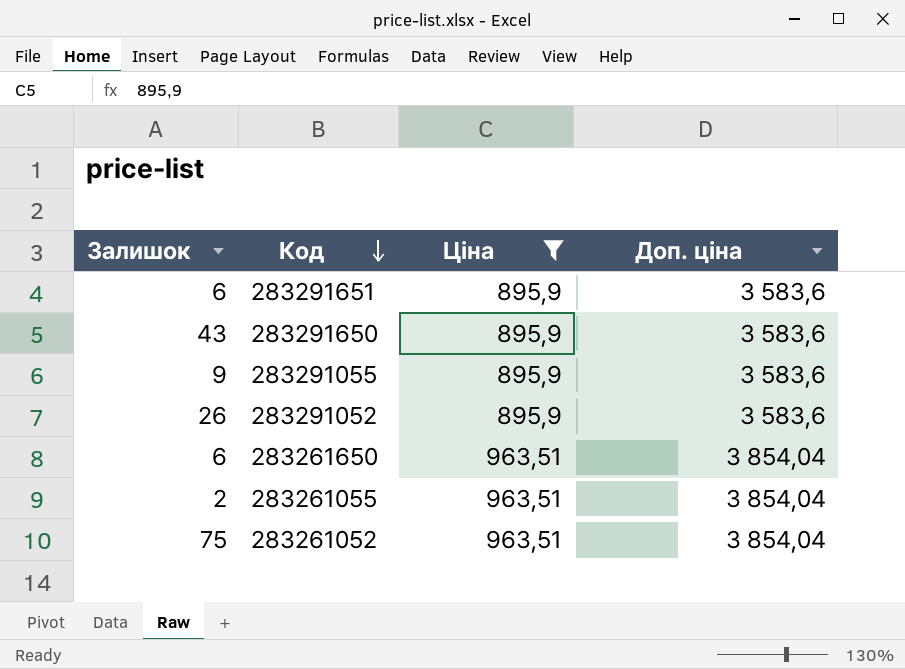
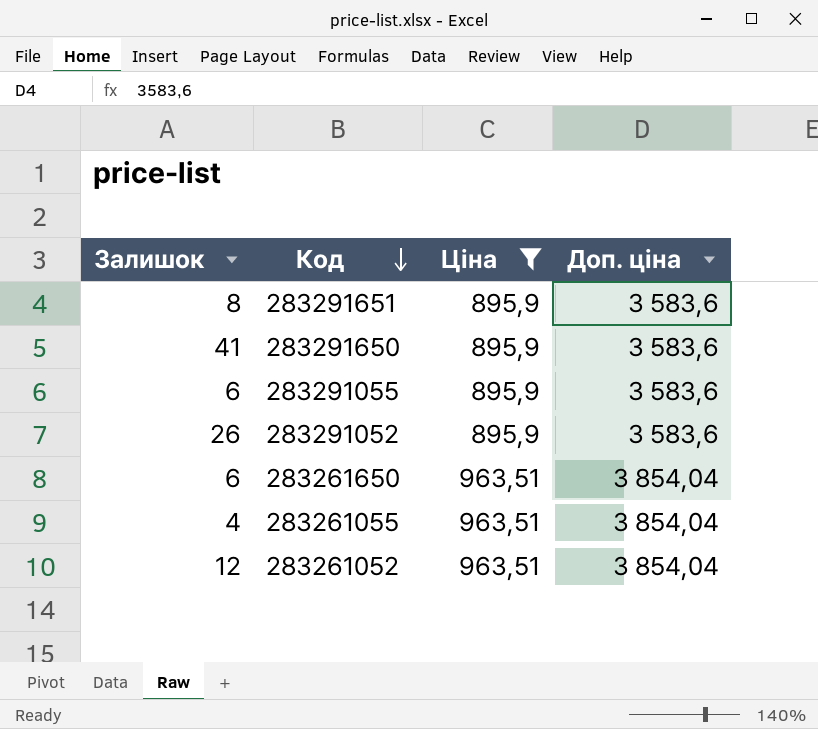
283291651 | Залишок: 6 -> 8
283291650 | Залишок: 43 -> 41
283291055 | Залишок: 9 -> 6
283261055 | Залишок: 2 -> 4
283261052 | Залишок: 75 -> 12

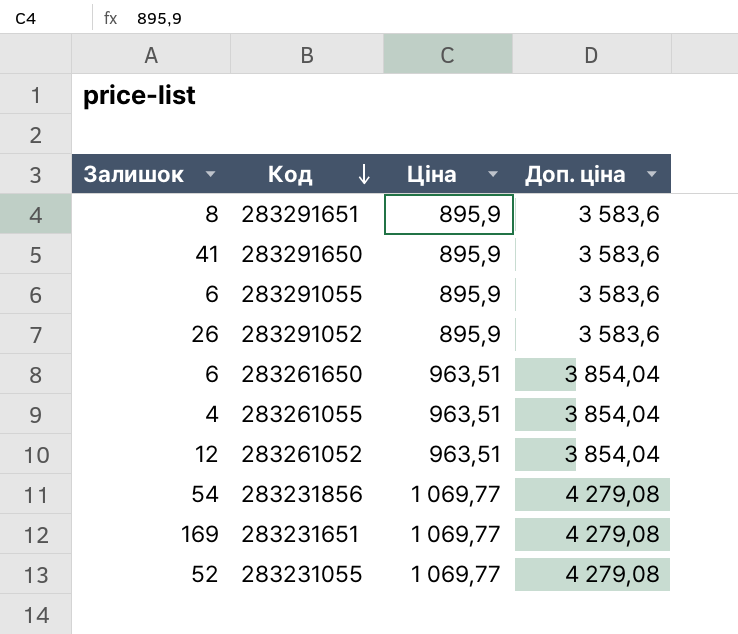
filter: Ціна != 1 069,77 -> none

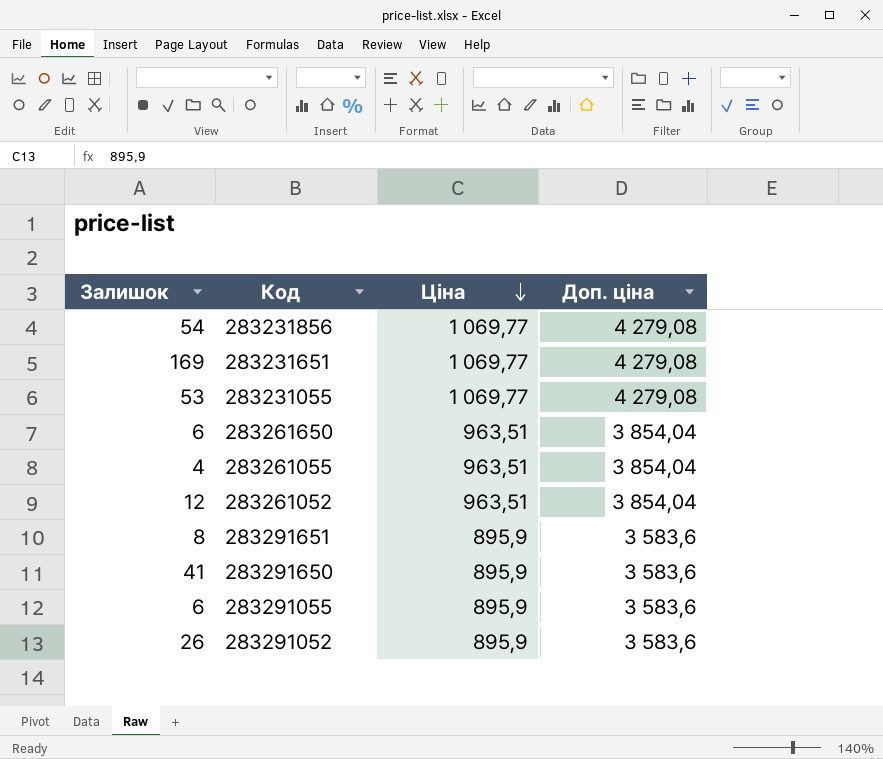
row order: Код descending -> Ціна descending
283231055 | Залишок: 52 -> 53

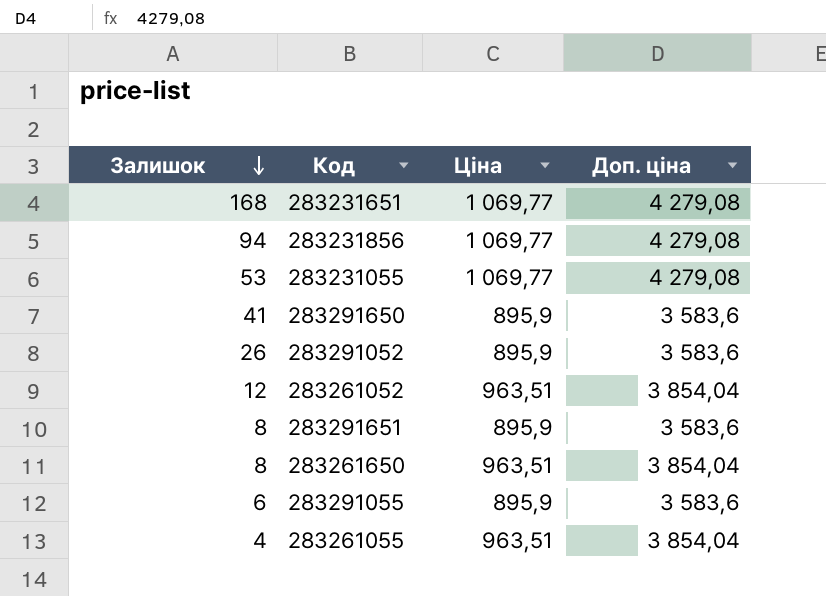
row order: Ціна descending -> Залишок descending
283231651 | Залишок: 169 -> 168
283231856 | Залишок: 54 -> 94
283261650 | Залишок: 6 -> 8

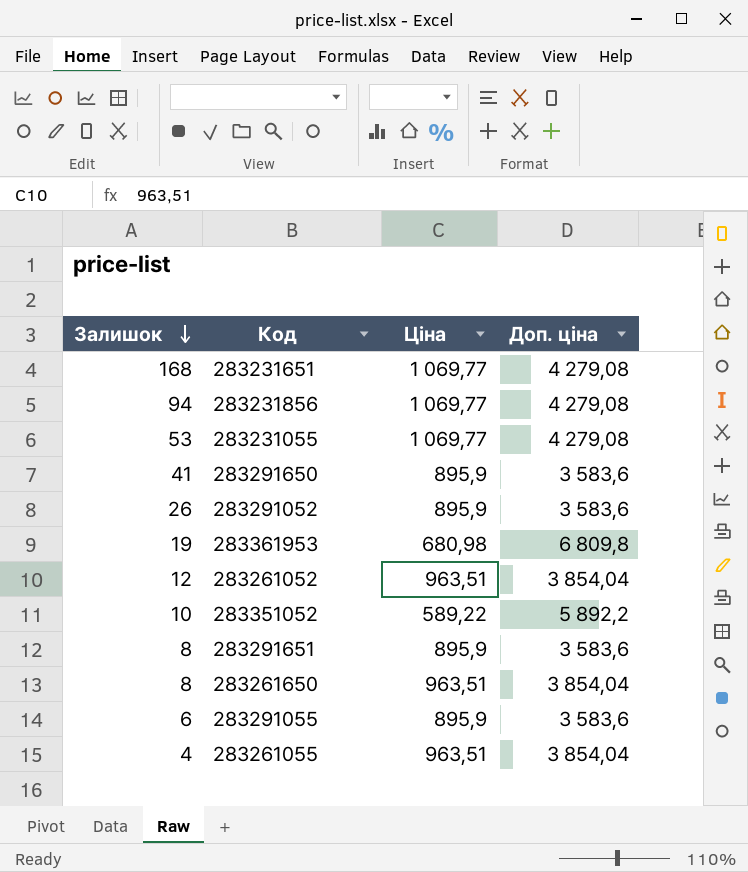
row 283361953: none -> 19 | 680,98 | 6 809,8
row 283351052: none -> 10 | 589,22 | 5 892,2

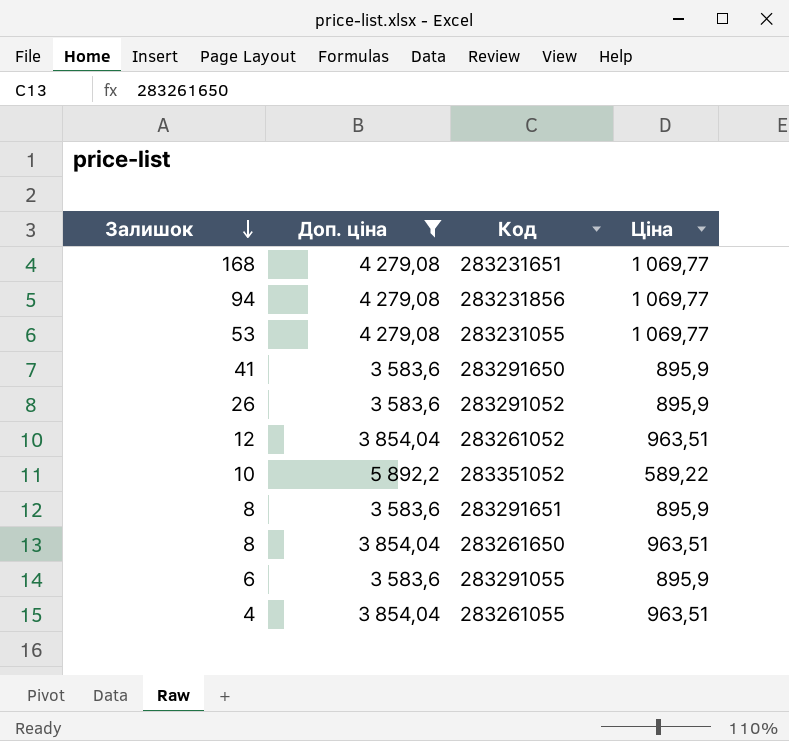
filter: none -> Доп. ціна != 6 809,8
column Доп. ціна | position: 4 -> 2

